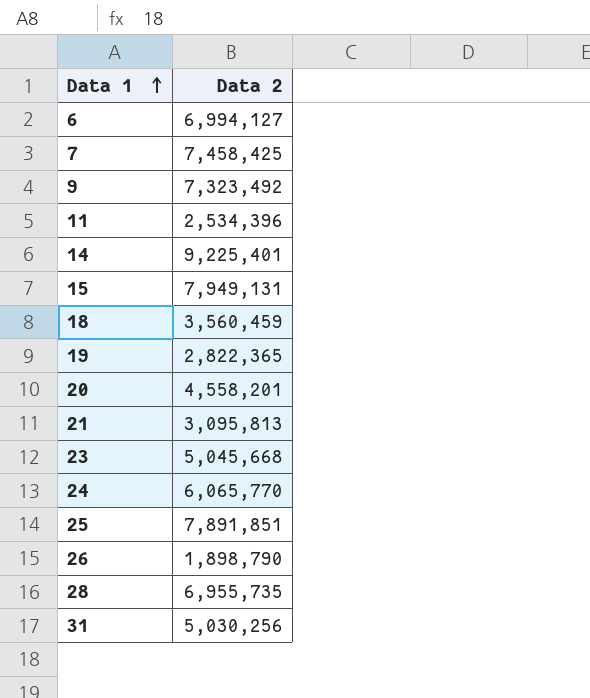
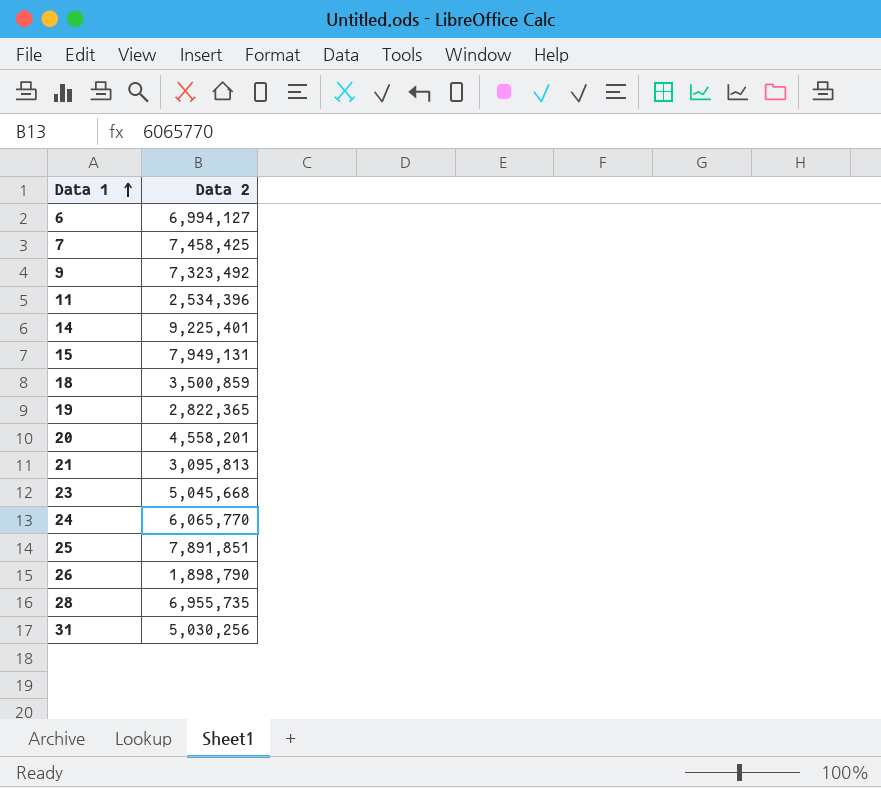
18 | Data 2: 3,560,459 -> 3,500,859

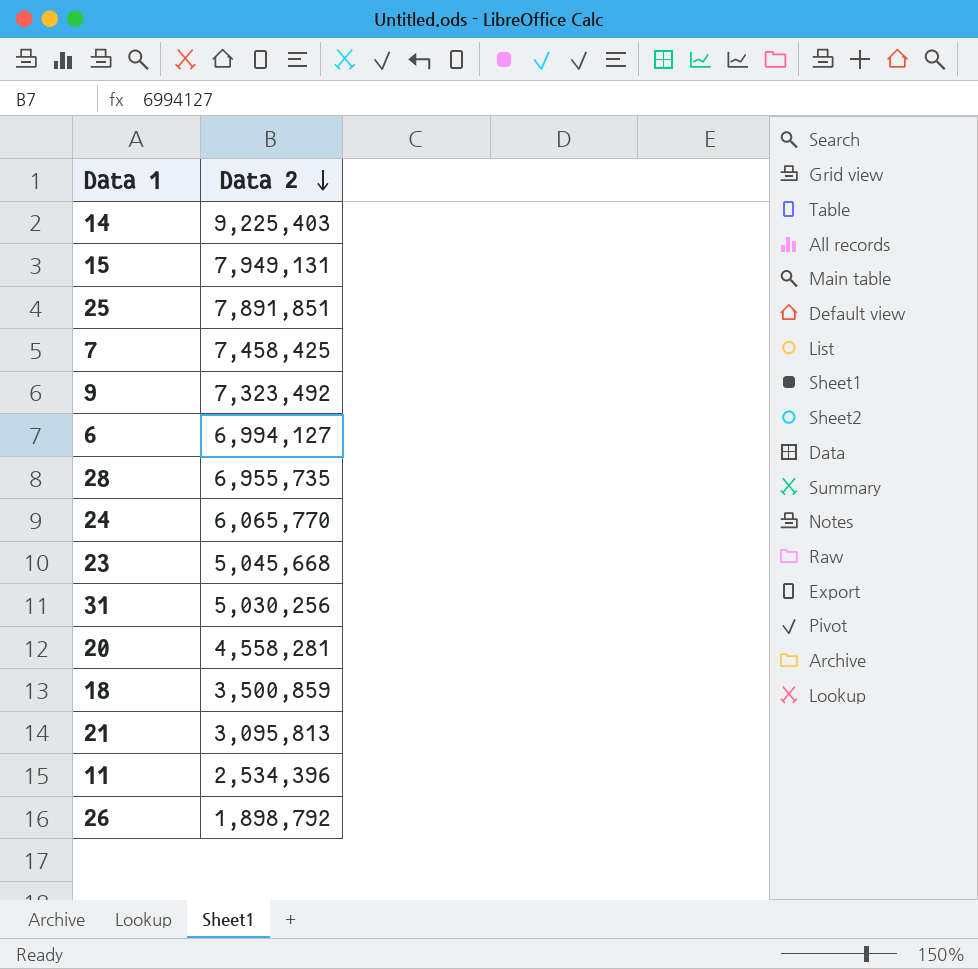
row order: Data 1 ascending -> Data 2 descending
row 19: 2,822,365 -> none
14 | Data 2: 9,225,401 -> 9,225,403
20 | Data 2: 4,558,201 -> 4,558,281
26 | Data 2: 1,898,790 -> 1,898,792

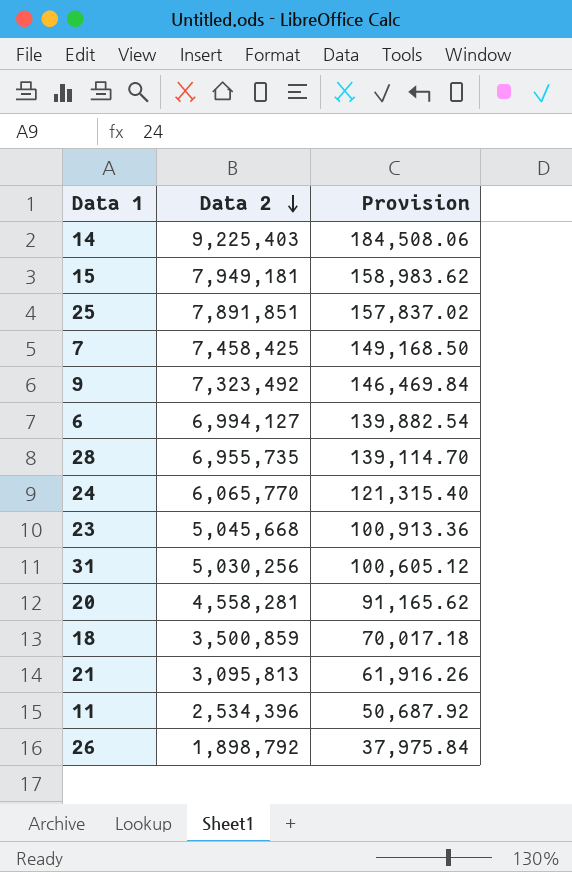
column Provision | formula: none -> [Data 2] * 0.02
15 | Data 2: 7,949,131 -> 7,949,181

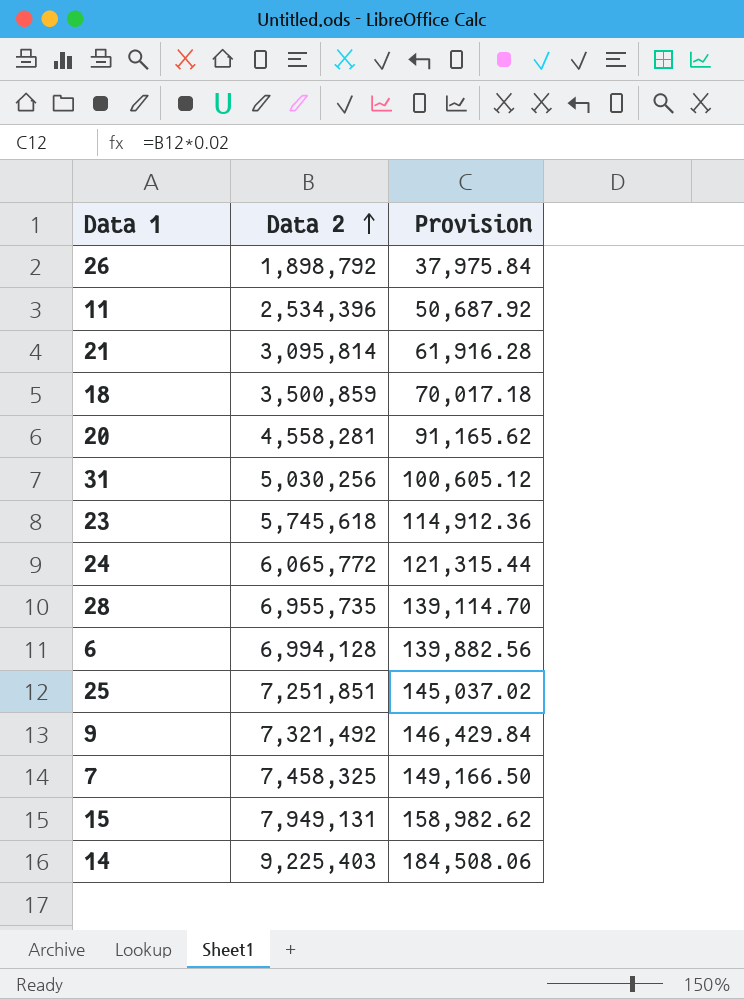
row order: Data 2 descending -> Data 2 ascending
21 | Data 2: 3,095,813 -> 3,095,814
21 | Provision: 61,916.26 -> 61,916.28
23 | Data 2: 5,045,668 -> 5,745,618
23 | Provision: 100,913.36 -> 114,912.36
24 | Data 2: 6,065,770 -> 6,065,772
24 | Provision: 121,315.40 -> 121,315.44
6 | Data 2: 6,994,127 -> 6,994,128
6 | Provision: 139,882.54 -> 139,882.56
25 | Data 2: 7,891,851 -> 7,251,851
25 | Provision: 157,837.02 -> 145,037.02
9 | Data 2: 7,323,492 -> 7,321,492
9 | Provision: 146,469.84 -> 146,429.84
7 | Data 2: 7,458,425 -> 7,458,325
7 | Provision: 149,168.50 -> 149,166.50
15 | Data 2: 7,949,181 -> 7,949,131
15 | Provision: 158,983.62 -> 158,982.62

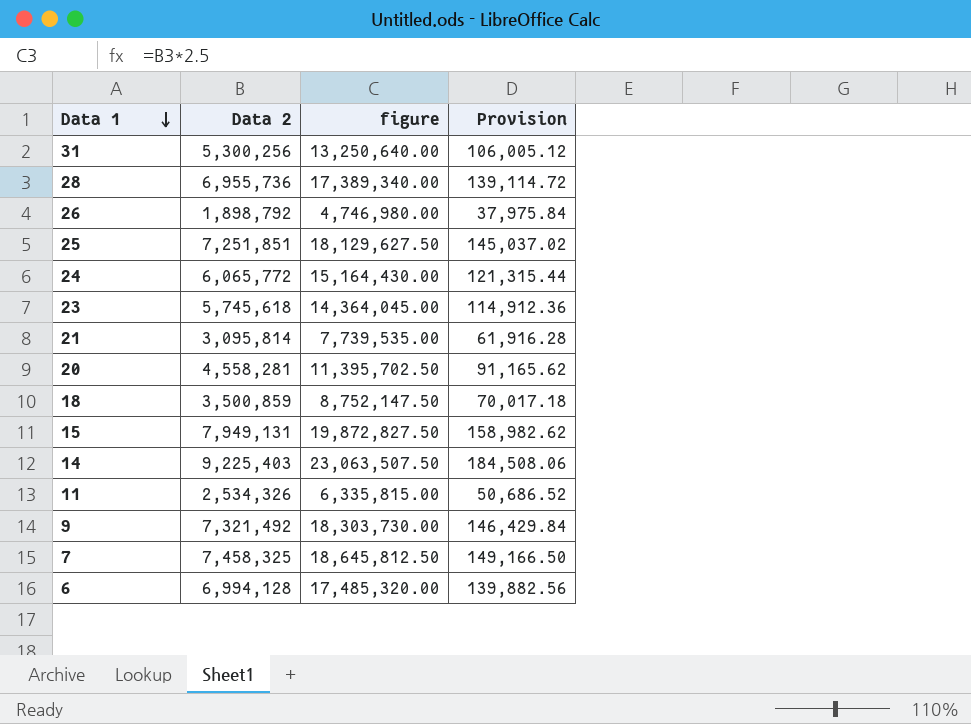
row order: Data 2 ascending -> Data 1 descending
column figure | formula: none -> [Data 2] * 2.5
31 | Data 2: 5,030,256 -> 5,300,256
31 | Provision: 100,605.12 -> 106,005.12
28 | Data 2: 6,955,735 -> 6,955,736
28 | Provision: 139,114.70 -> 139,114.72
11 | Data 2: 2,534,396 -> 2,534,326
11 | Provision: 50,687.92 -> 50,686.52

